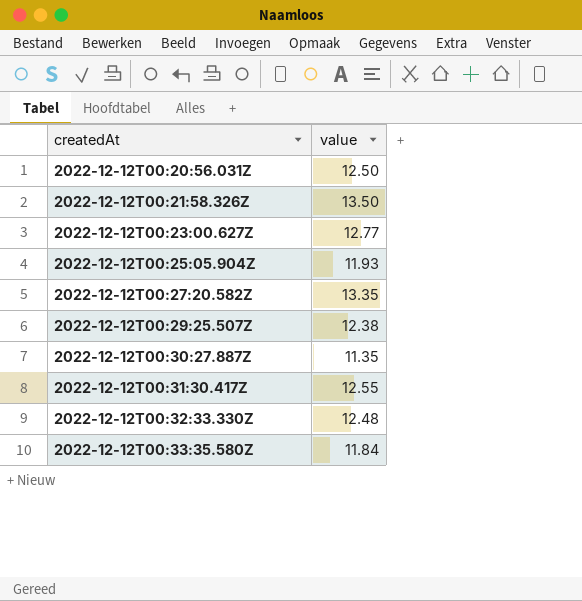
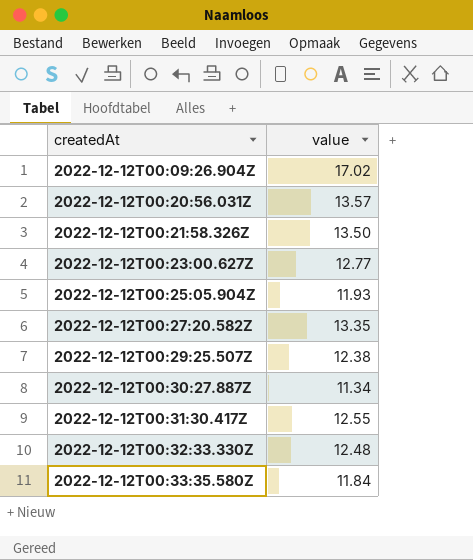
row 2022-12-12T00:09:26.904Z: none -> 17.02
2022-12-12T00:20:56.031Z | value: 12.50 -> 13.57
2022-12-12T00:30:27.887Z | value: 11.35 -> 11.34

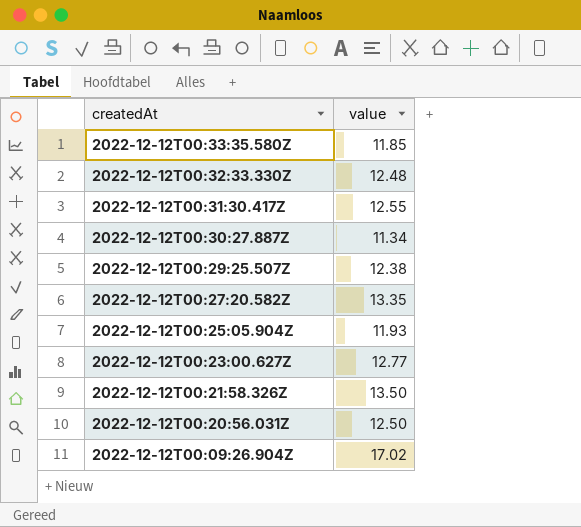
row order: createdAt ascending -> createdAt descending
2022-12-12T00:33:35.580Z | value: 11.84 -> 11.85
2022-12-12T00:20:56.031Z | value: 13.57 -> 12.50

